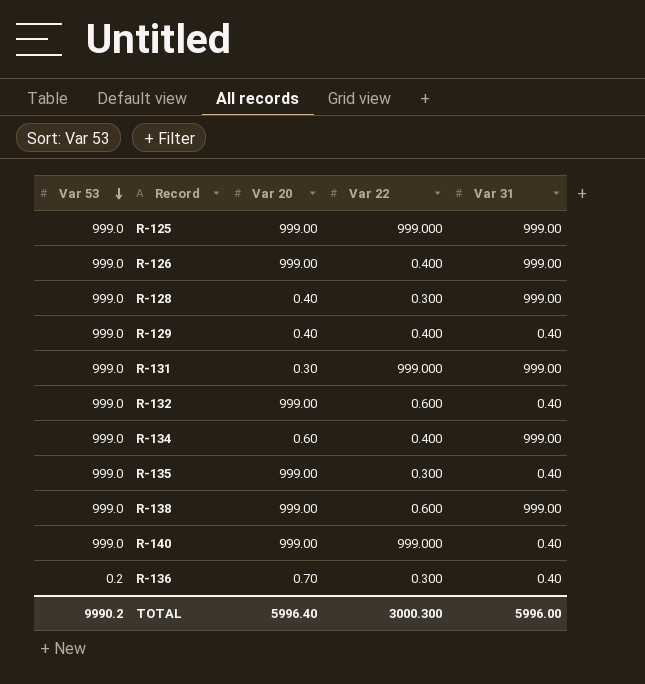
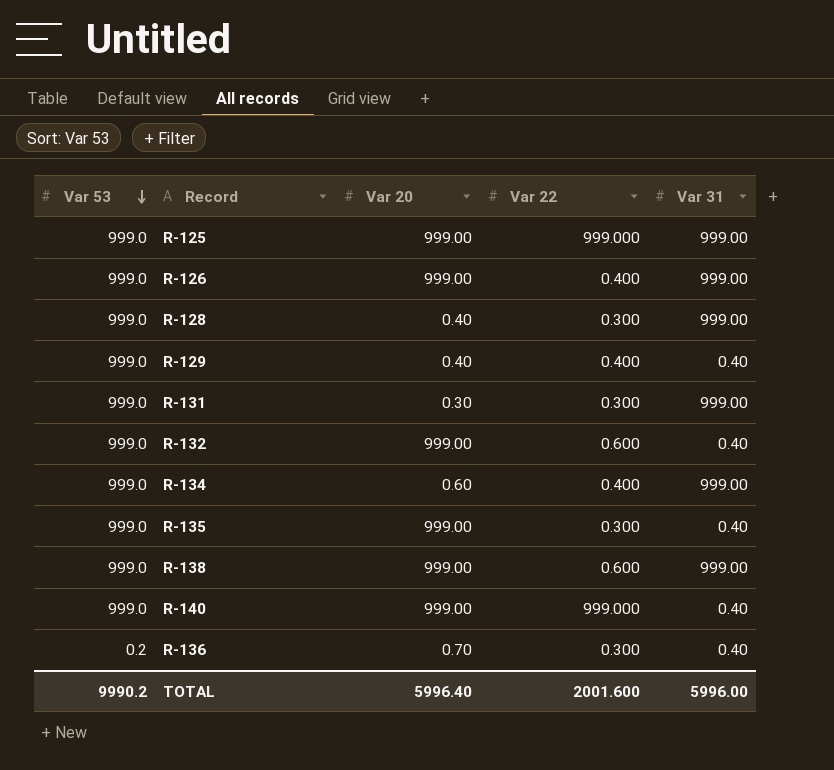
R-131 | Var 22: 999.000 -> 0.300
TOTAL | Var 22: 3000.300 -> 2001.600

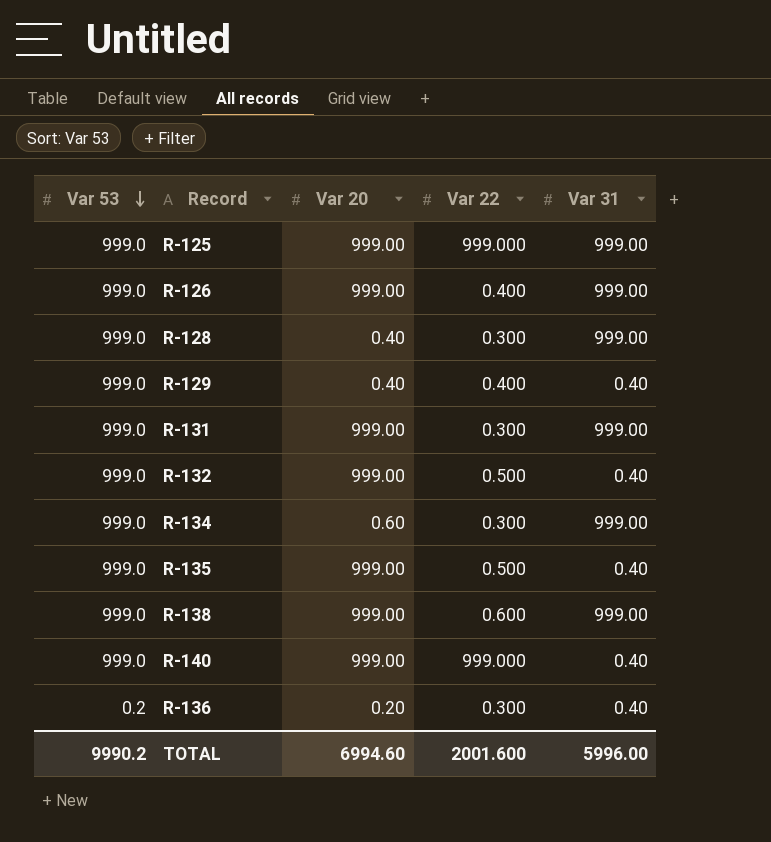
R-131 | Var 20: 0.30 -> 999.00
R-132 | Var 22: 0.600 -> 0.500
R-134 | Var 22: 0.400 -> 0.300
R-135 | Var 22: 0.300 -> 0.500
R-136 | Var 20: 0.70 -> 0.20
TOTAL | Var 20: 5996.40 -> 6994.60

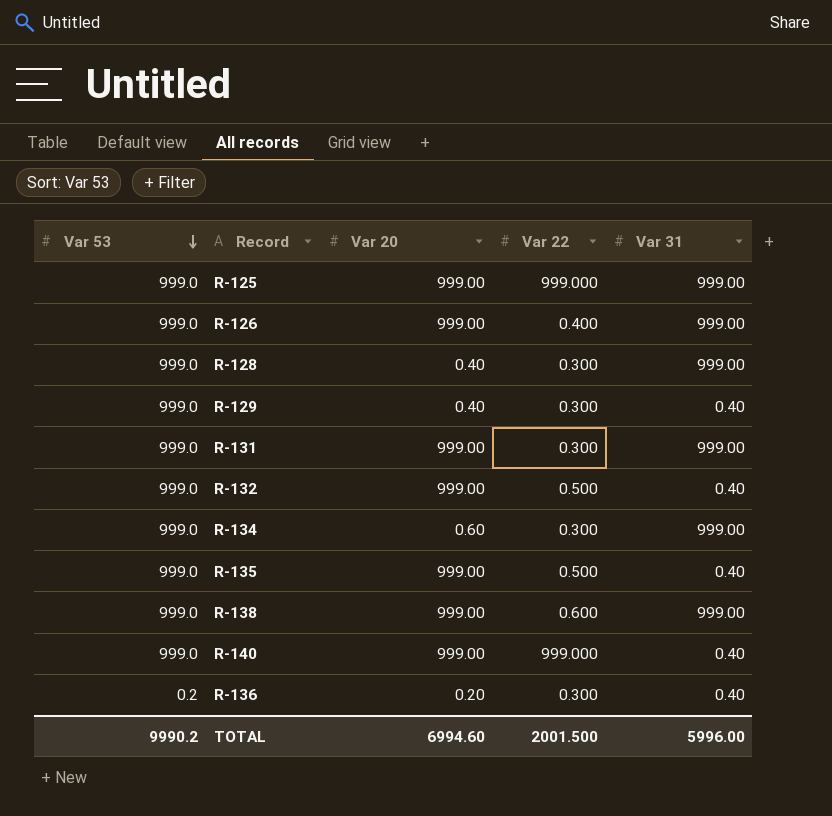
R-129 | Var 22: 0.400 -> 0.300
TOTAL | Var 22: 2001.600 -> 2001.500

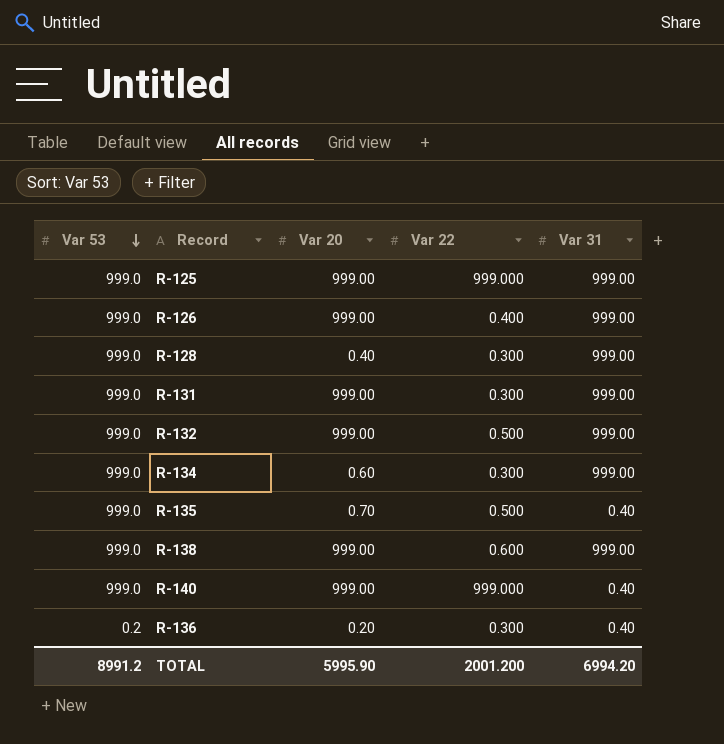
row R-129: 999.0 | 0.40 | 0.300 | 0.40 -> none
R-132 | Var 31: 0.40 -> 999.00
R-135 | Var 20: 999.00 -> 0.70
TOTAL | Var 53: 9990.2 -> 8991.2
TOTAL | Var 20: 6994.60 -> 5995.90
TOTAL | Var 22: 2001.500 -> 2001.200
TOTAL | Var 31: 5996.00 -> 6994.20

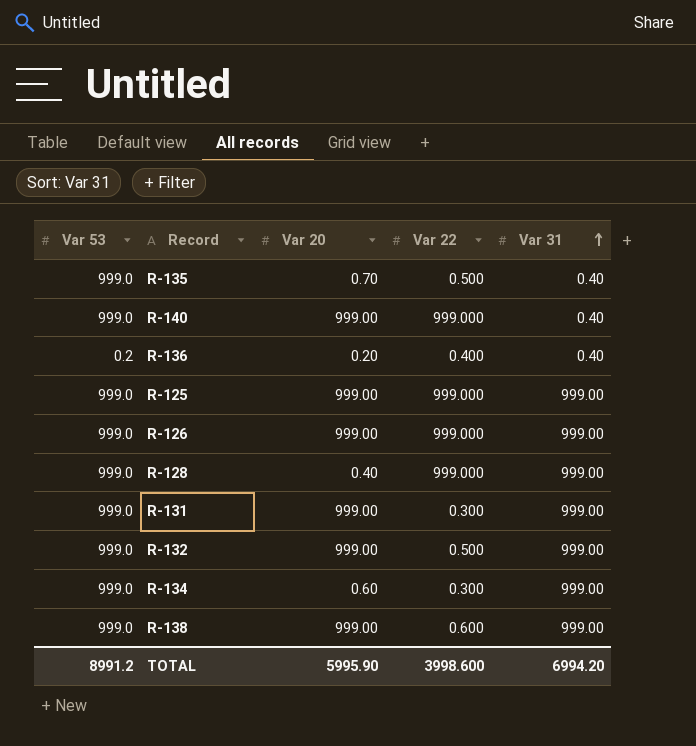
row order: Var 53 descending -> Var 31 ascending
R-136 | Var 22: 0.300 -> 0.400
R-126 | Var 22: 0.400 -> 999.000
R-128 | Var 22: 0.300 -> 999.000
TOTAL | Var 22: 2001.200 -> 3998.600

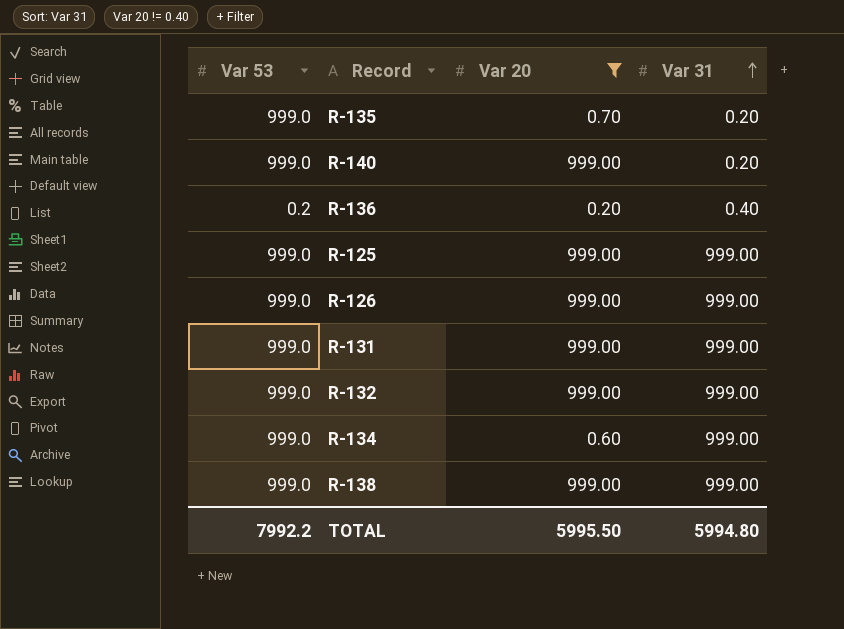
filter: none -> Var 20 != 0.40
column Var 22 | position: 4 -> none
R-135 | Var 31: 0.40 -> 0.20
R-140 | Var 31: 0.40 -> 0.20
TOTAL | Var 53: 8991.2 -> 7992.2
TOTAL | Var 20: 5995.90 -> 5995.50
TOTAL | Var 31: 6994.20 -> 5994.80

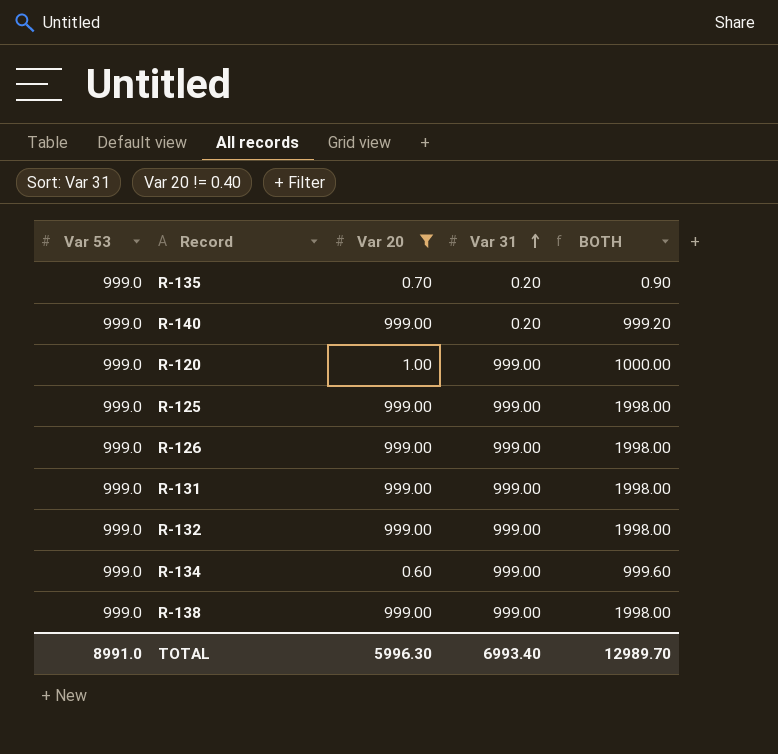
column BOTH | formula: none -> [Var 20] + [Var 31]
row R-136: 0.2 | 0.20 | 0.40 -> none
row R-120: none -> 999.0 | 1.00 | 999.00 | 1000.00
TOTAL | Var 53: 7992.2 -> 8991.0
TOTAL | Var 20: 5995.50 -> 5996.30
TOTAL | Var 31: 5994.80 -> 6993.40

